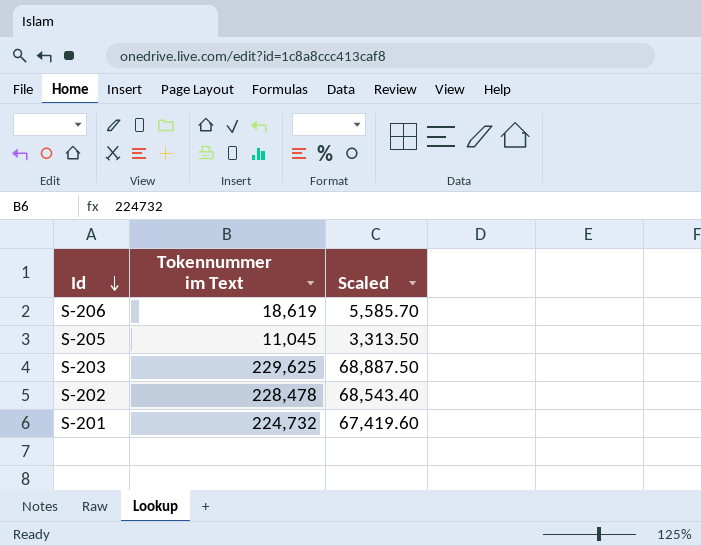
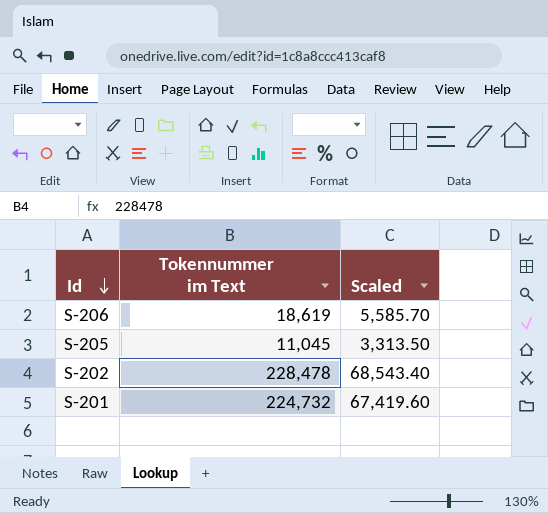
row S-203: 229,625 | 68,887.50 -> none

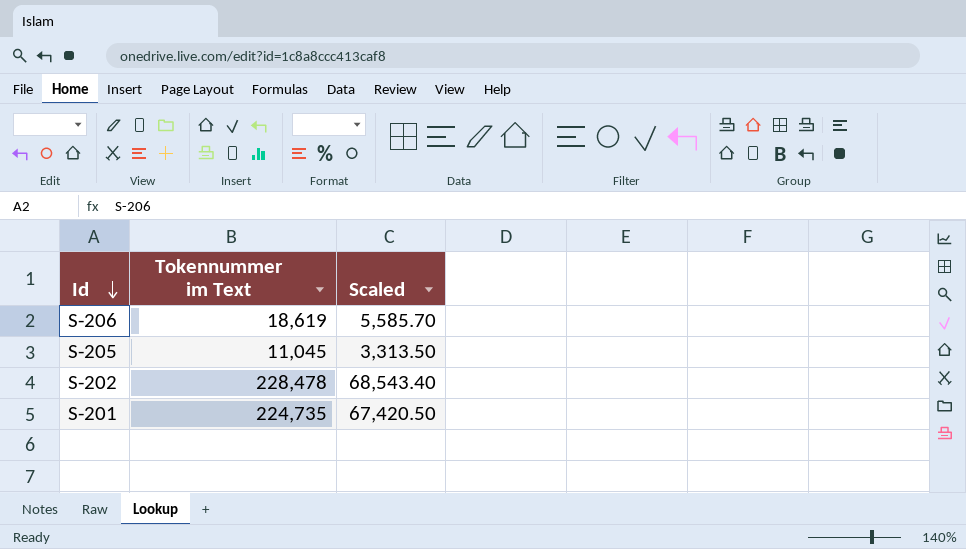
S-201 | Tokennummer im Text: 224,732 -> 224,735
S-201 | Scaled: 67,419.60 -> 67,420.50

